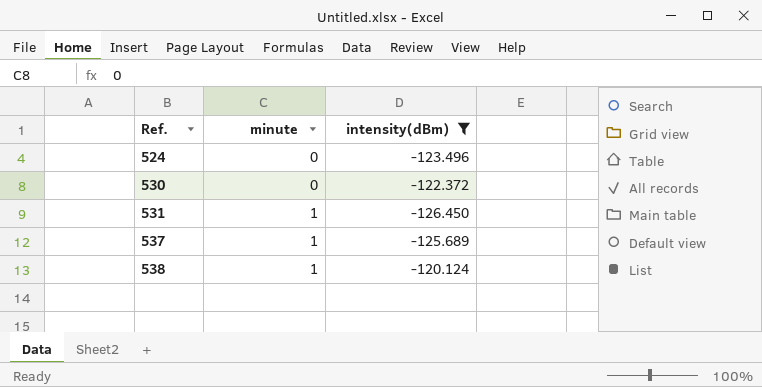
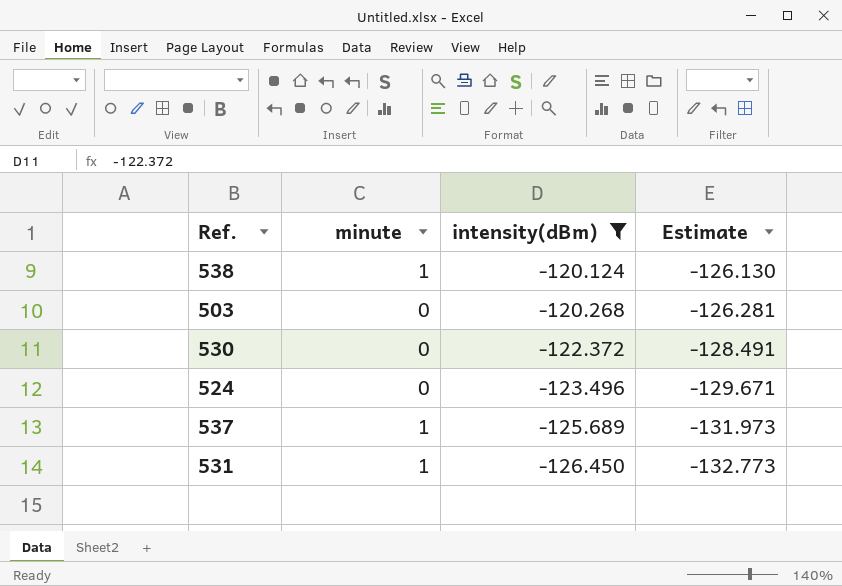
row order: Ref. ascending -> intensity(dBm) descending
column Estimate | formula: none -> [intensity(dBm)] * 1.05
row 503: none -> 0 | -120.268 | -126.281

